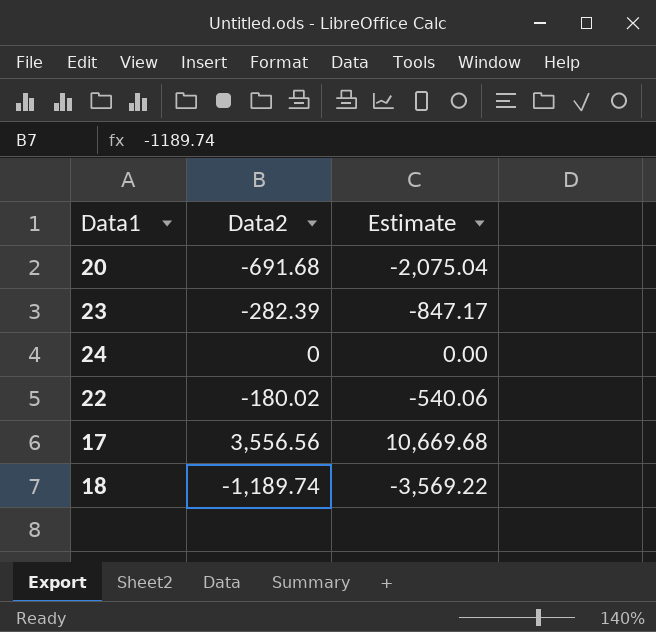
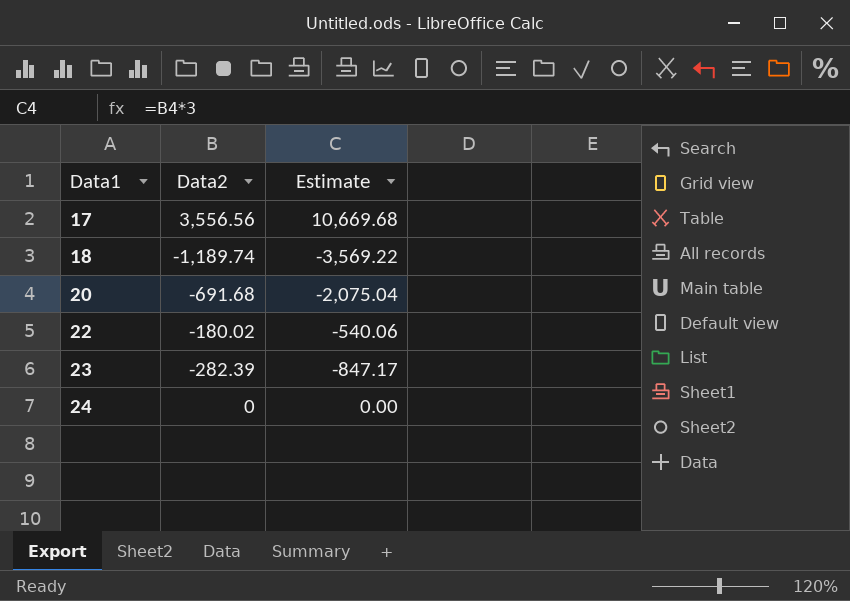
row order: none -> Data1 ascending

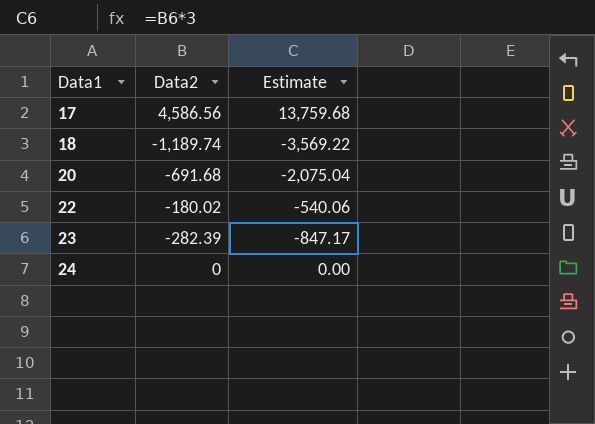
17 | Data2: 3,556.56 -> 4,586.56
17 | Estimate: 10,669.68 -> 13,759.68

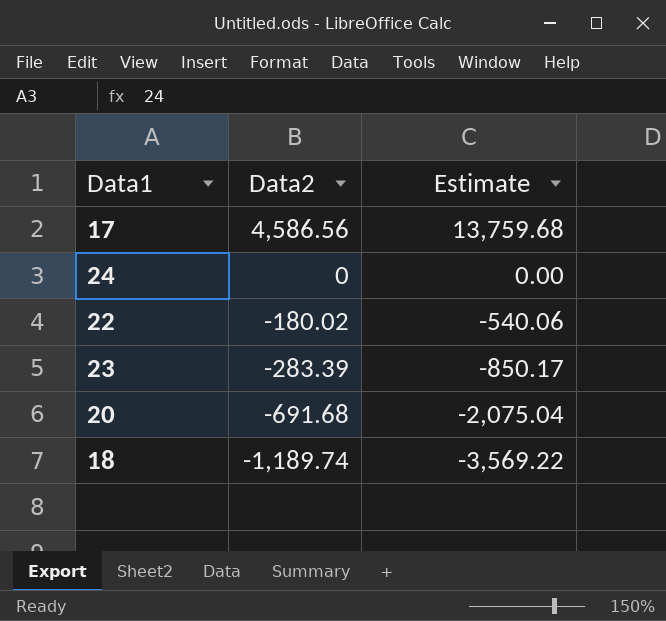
row order: Data1 ascending -> Data2 descending
23 | Data2: -282.39 -> -283.39
23 | Estimate: -847.17 -> -850.17

